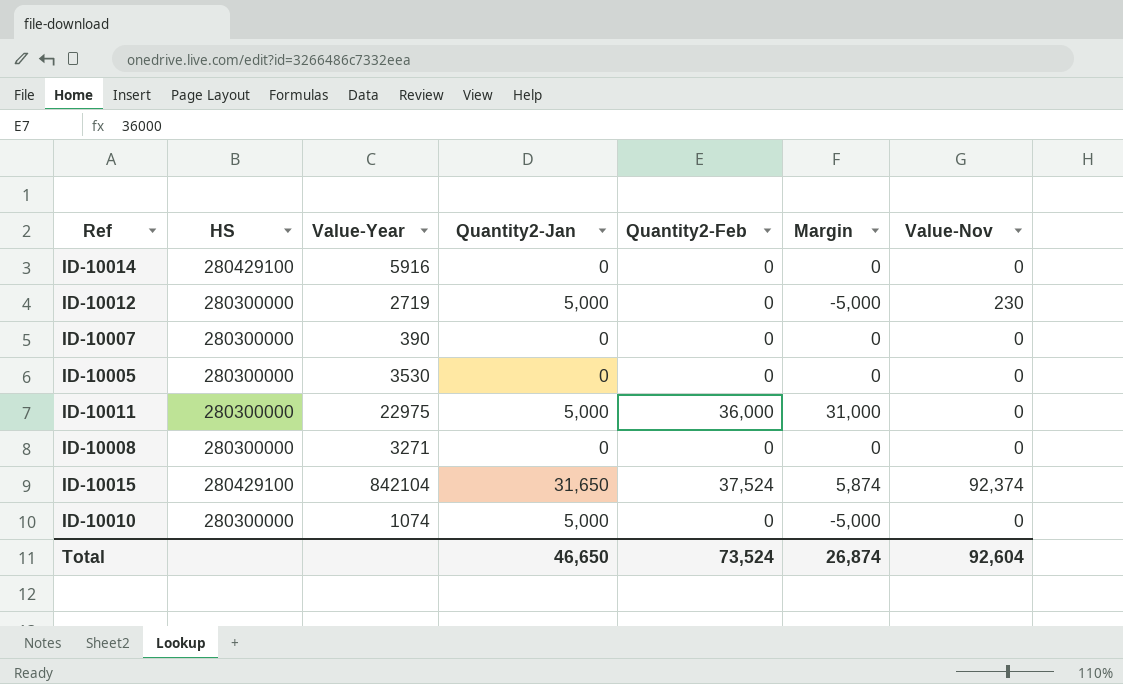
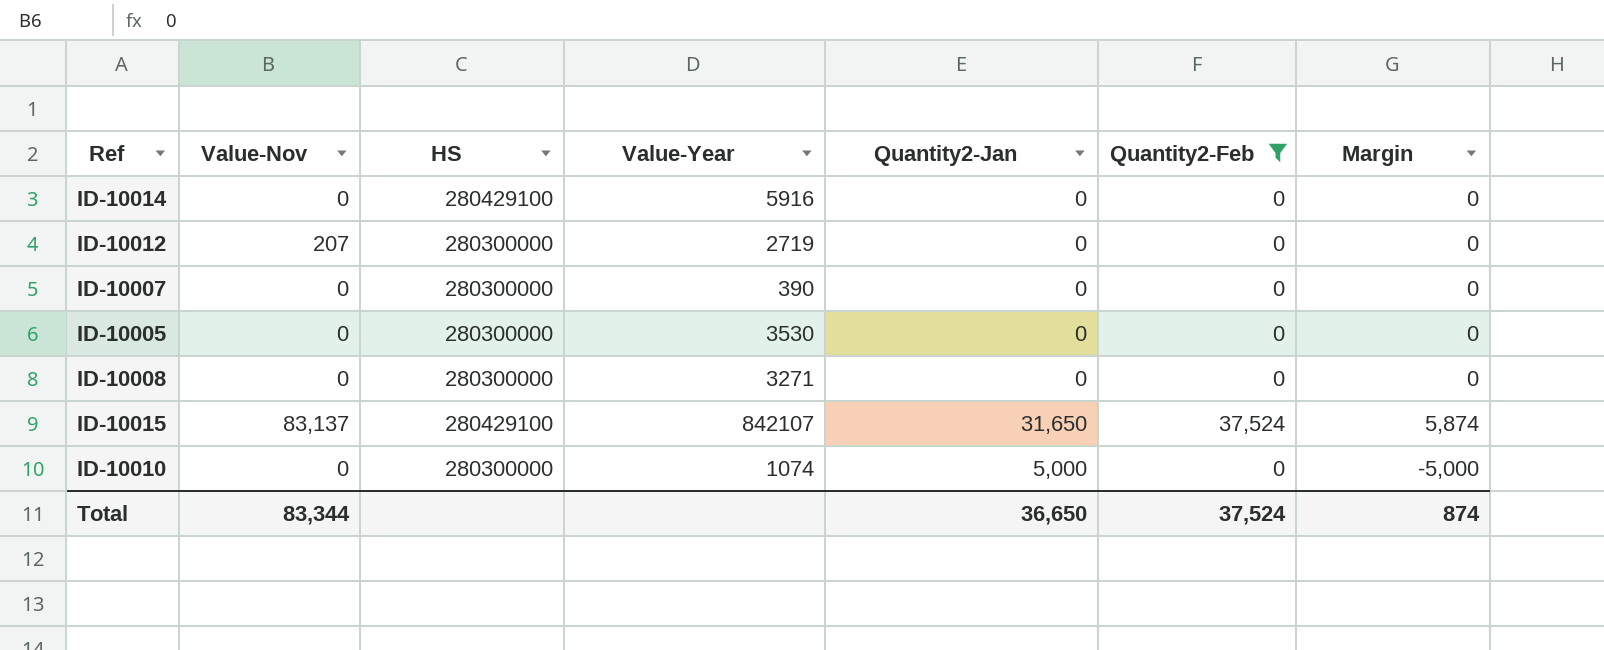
filter: none -> Quantity2-Feb != 36,000
column Value-Nov | position: 7 -> 2
ID-10012 | Value-Nov: 230 -> 207
ID-10012 | Quantity2-Jan: 5,000 -> 0
ID-10012 | Margin: -5,000 -> 0
ID-10015 | Value-Nov: 92,374 -> 83,137
ID-10015 | Value-Year: 842104 -> 842107
Total | Value-Nov: 92,604 -> 83,344
Total | Quantity2-Jan: 46,650 -> 36,650
Total | Quantity2-Feb: 73,524 -> 37,524
Total | Margin: 26,874 -> 874

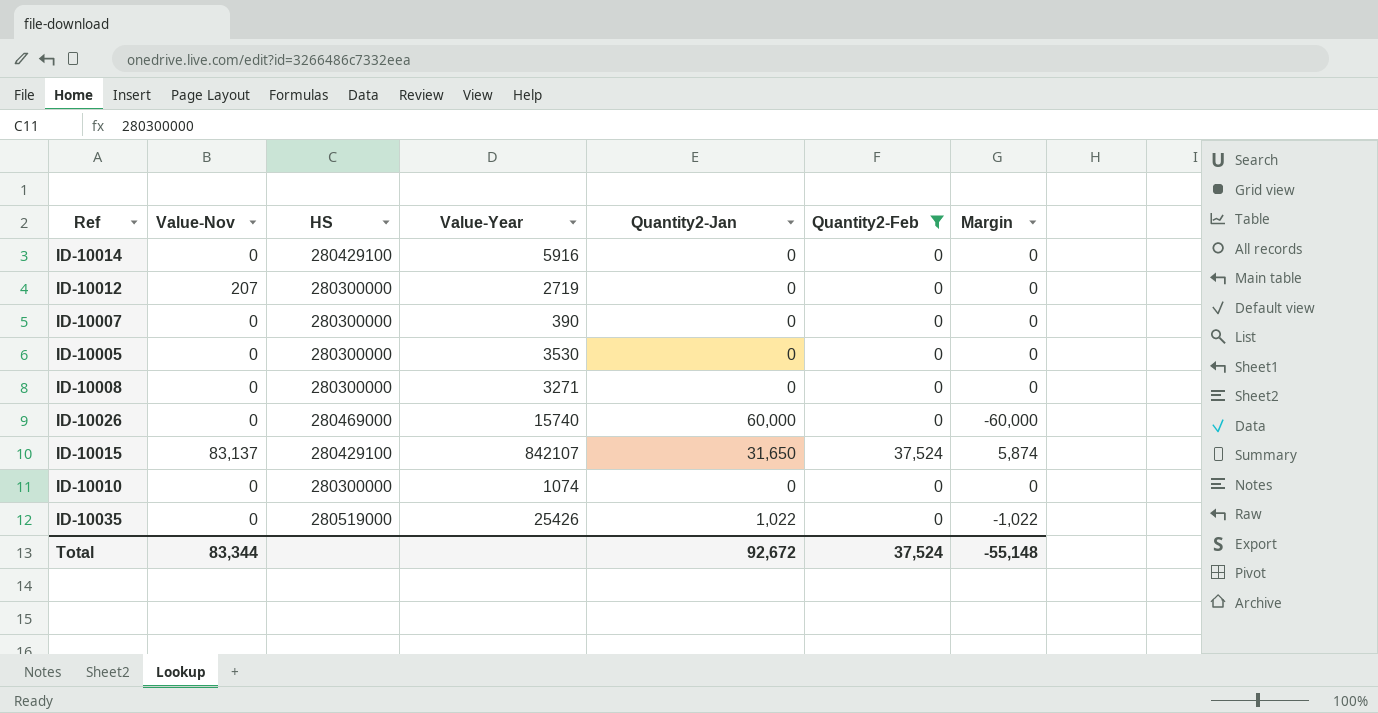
row ID-10026: none -> 0 | 280469000 | 15740 | 60,000 | 0 | -60,000
ID-10010 | Quantity2-Jan: 5,000 -> 0
ID-10010 | Margin: -5,000 -> 0
row ID-10035: none -> 0 | 280519000 | 25426 | 1,022 | 0 | -1,022
Total | Quantity2-Jan: 36,650 -> 92,672
Total | Margin: 874 -> -55,148

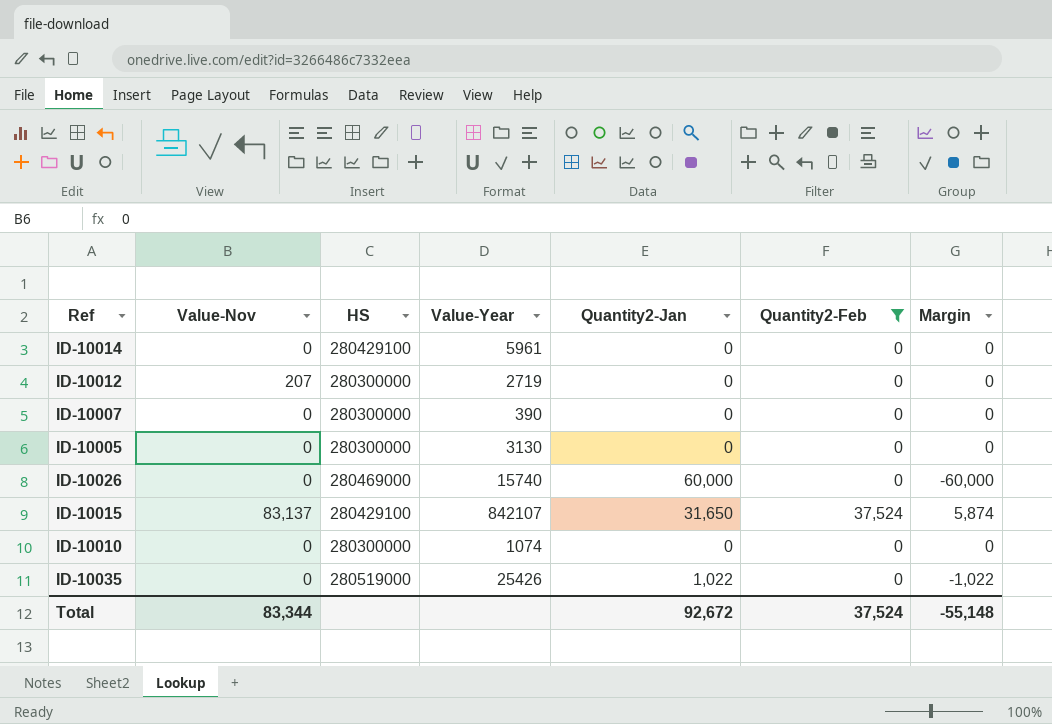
row ID-10008: 0 | 280300000 | 3271 | 0 | 0 | 0 -> none
ID-10014 | Value-Year: 5916 -> 5961
ID-10005 | Value-Year: 3530 -> 3130

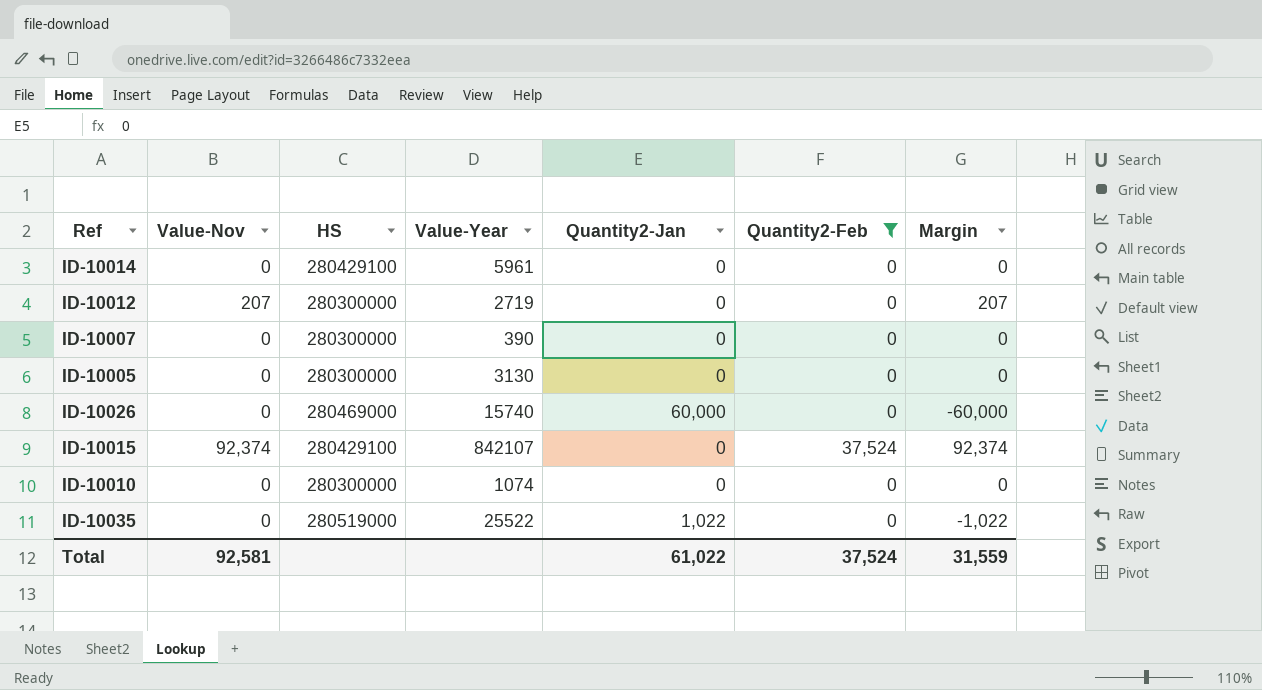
column Margin | formula: [Quantity2-Feb] - [Quantity2-Jan] -> [Value-Nov] - [Quantity2-Jan]
ID-10015 | Value-Nov: 83,137 -> 92,374
ID-10015 | Quantity2-Jan: 31,650 -> 0
ID-10035 | Value-Year: 25426 -> 25522
Total | Value-Nov: 83,344 -> 92,581
Total | Quantity2-Jan: 92,672 -> 61,022
Total | Margin: -55,148 -> 31,559

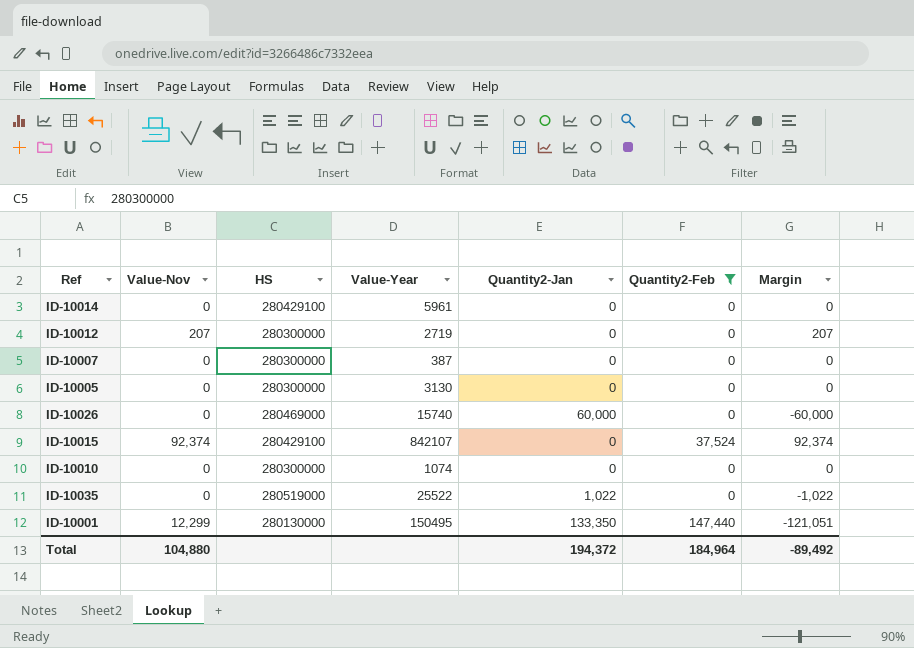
ID-10007 | Value-Year: 390 -> 387
row ID-10001: none -> 12,299 | 280130000 | 150495 | 133,350 | 147,440 | -121,051
Total | Value-Nov: 92,581 -> 104,880
Total | Quantity2-Jan: 61,022 -> 194,372
Total | Quantity2-Feb: 37,524 -> 184,964
Total | Margin: 31,559 -> -89,492

